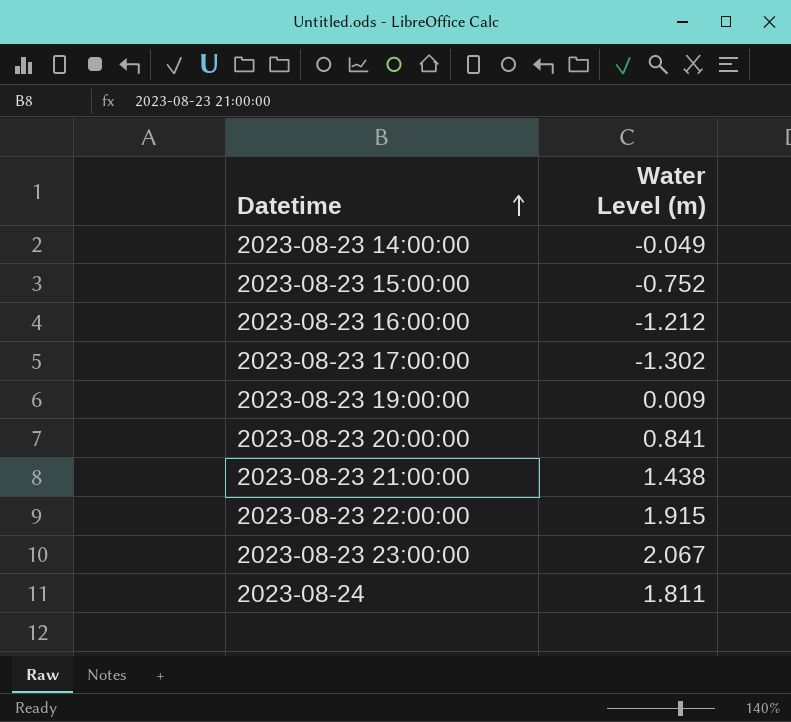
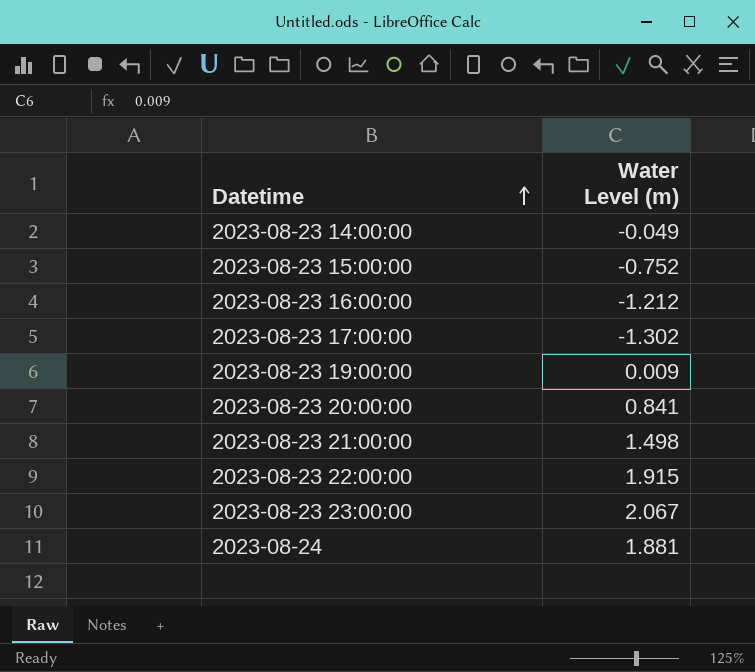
2023-08-23 21:00:00 | Water Level (m): 1.438 -> 1.498
2023-08-24 | Water Level (m): 1.811 -> 1.881

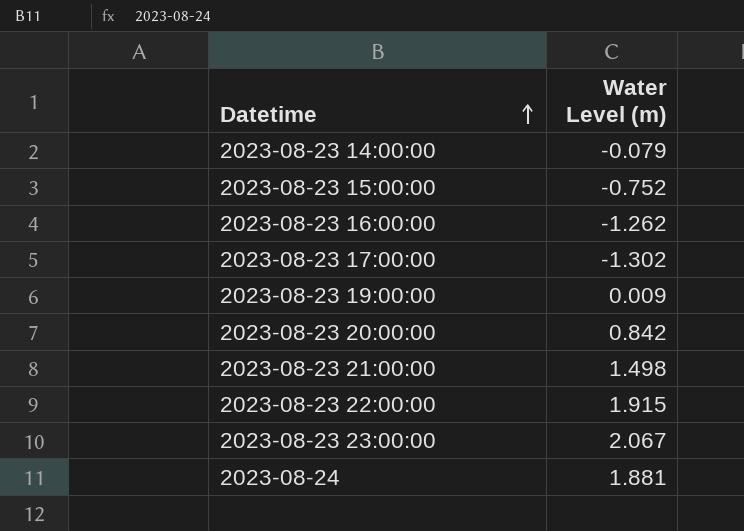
2023-08-23 14:00:00 | Water Level (m): -0.049 -> -0.079
2023-08-23 16:00:00 | Water Level (m): -1.212 -> -1.262
2023-08-23 20:00:00 | Water Level (m): 0.841 -> 0.842

